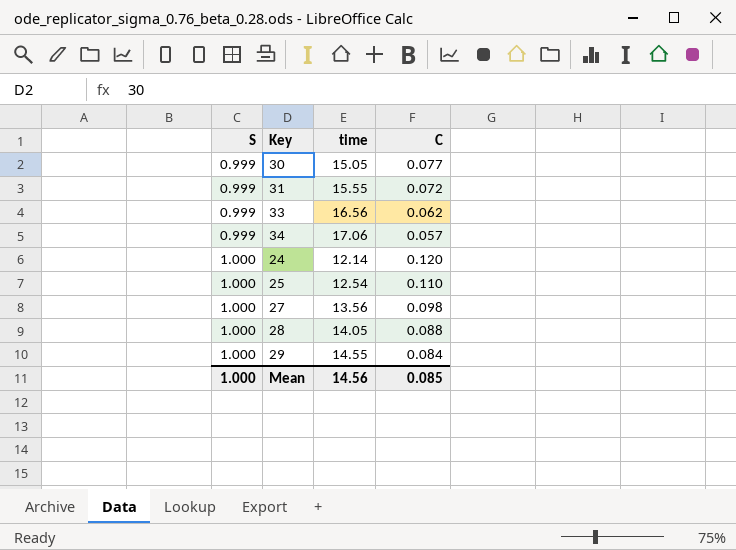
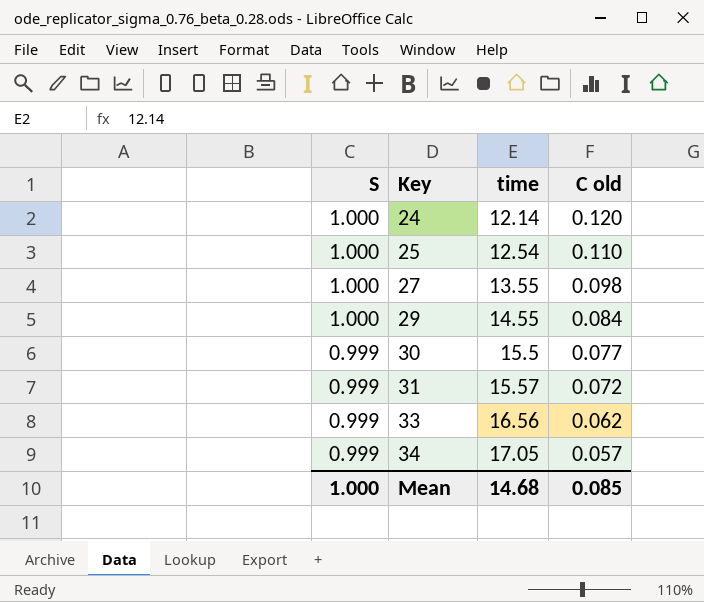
row order: S ascending -> S descending
column name: C -> C old
row 28: 1.000 | 14.05 | 0.088 -> none
27 | time: 13.56 -> 13.55
30 | time: 15.05 -> 15.5
31 | time: 15.55 -> 15.57
34 | time: 17.06 -> 17.05
Mean | time: 14.56 -> 14.68

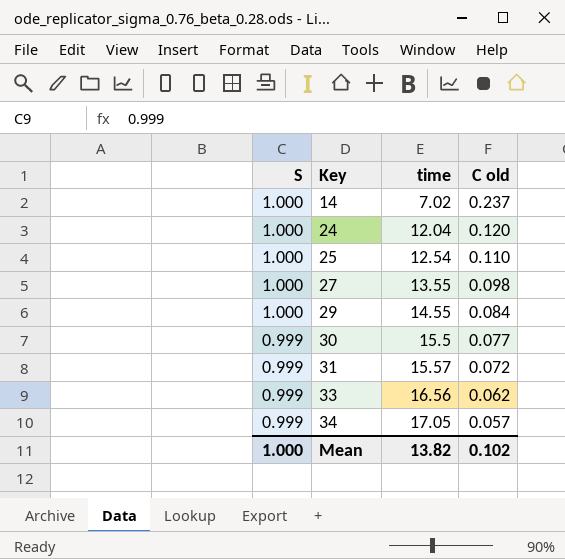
row 14: none -> 1.000 | 7.02 | 0.237
24 | time: 12.14 -> 12.04
Mean | time: 14.68 -> 13.82
Mean | C old: 0.085 -> 0.102

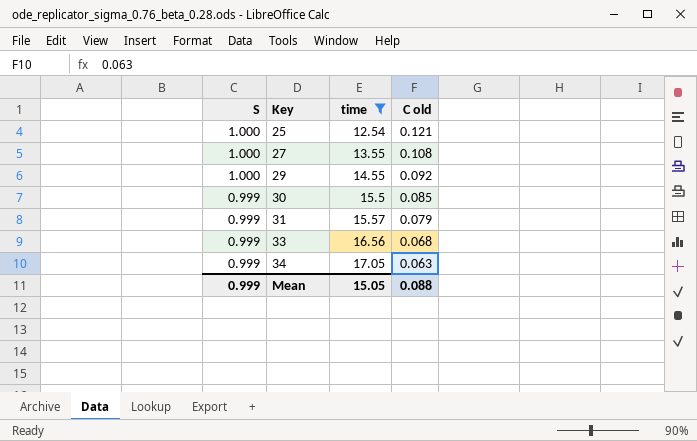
filter: none -> time >= 12.54
25 | C old: 0.110 -> 0.121
27 | C old: 0.098 -> 0.108
29 | C old: 0.084 -> 0.092
30 | C old: 0.077 -> 0.085
31 | C old: 0.072 -> 0.079
33 | C old: 0.062 -> 0.068
34 | C old: 0.057 -> 0.063
Mean | S: 1.000 -> 0.999
Mean | time: 13.82 -> 15.05
Mean | C old: 0.102 -> 0.088

